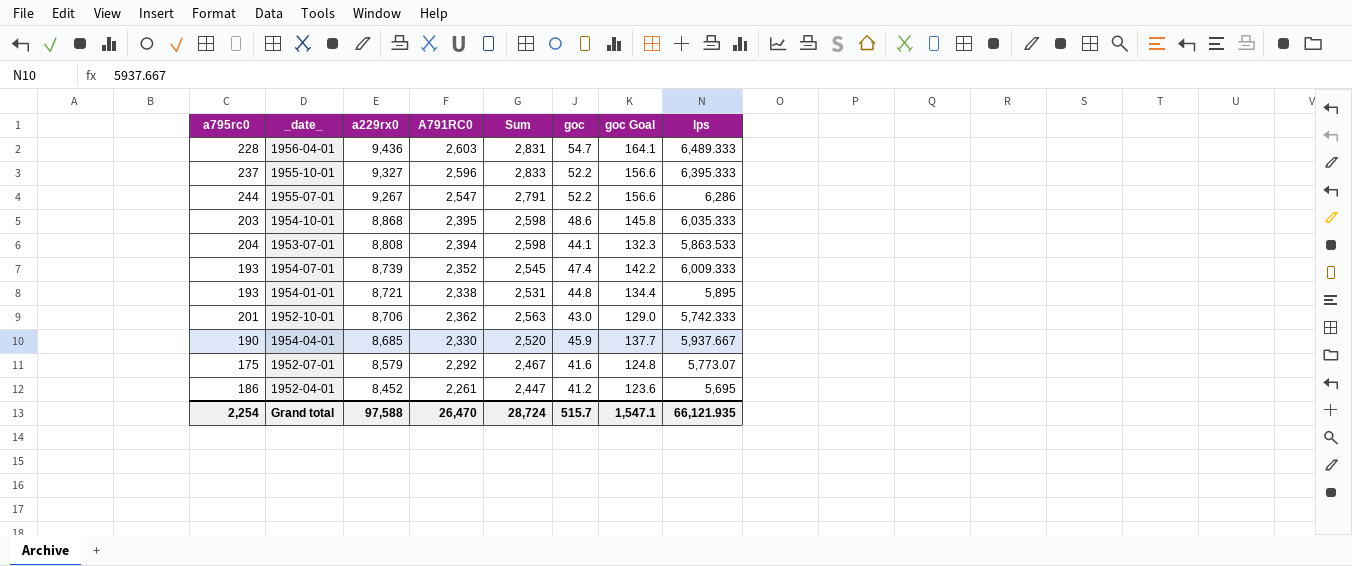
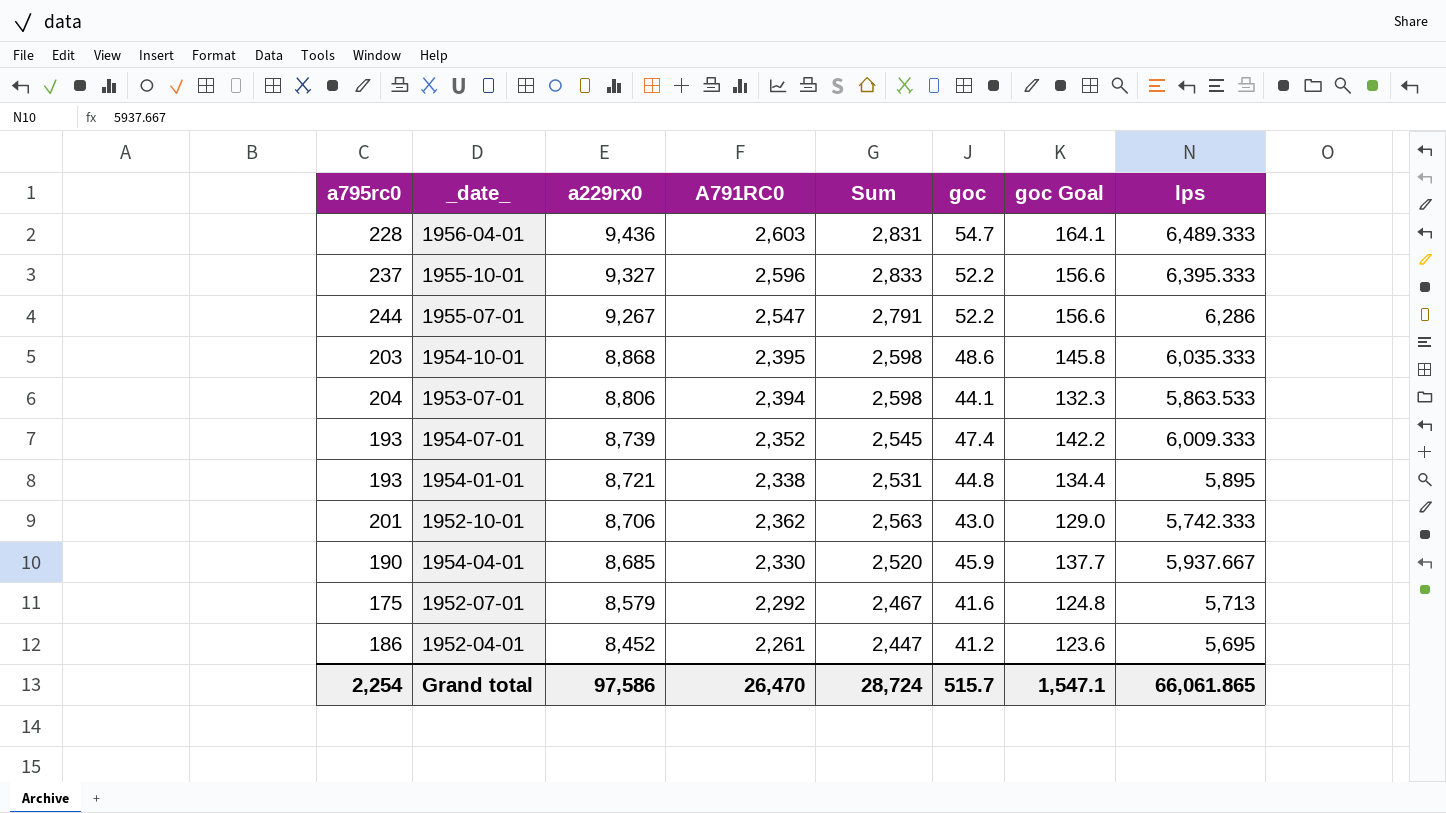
1953-07-01 | a229rx0: 8,808 -> 8,806
1952-07-01 | lps: 5,773.07 -> 5,713
Grand total | a229rx0: 97,588 -> 97,586
Grand total | lps: 66,121.935 -> 66,061.865

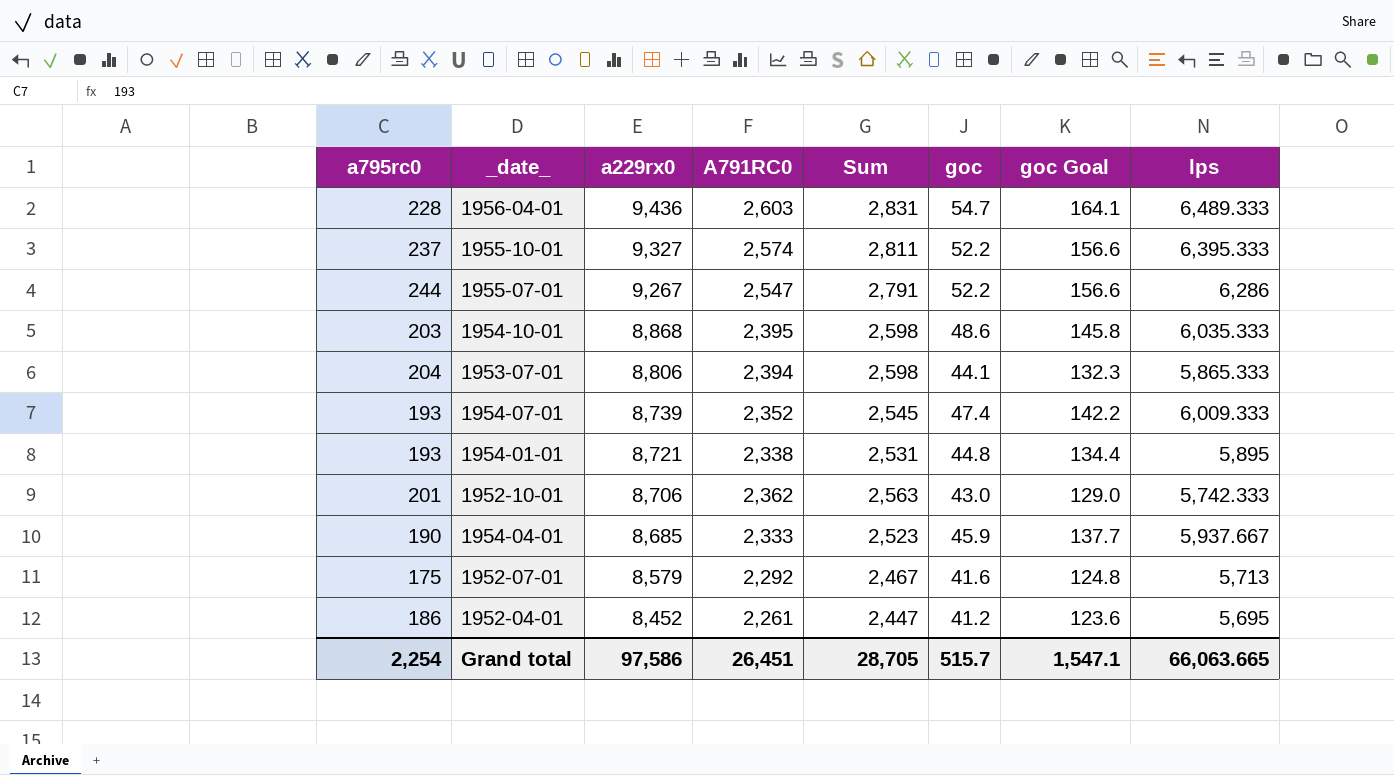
1955-10-01 | A791RC0: 2,596 -> 2,574
1955-10-01 | Sum: 2,833 -> 2,811
1953-07-01 | lps: 5,863.533 -> 5,865.333
1954-04-01 | A791RC0: 2,330 -> 2,333
1954-04-01 | Sum: 2,520 -> 2,523
Grand total | A791RC0: 26,470 -> 26,451
Grand total | Sum: 28,724 -> 28,705
Grand total | lps: 66,061.865 -> 66,063.665

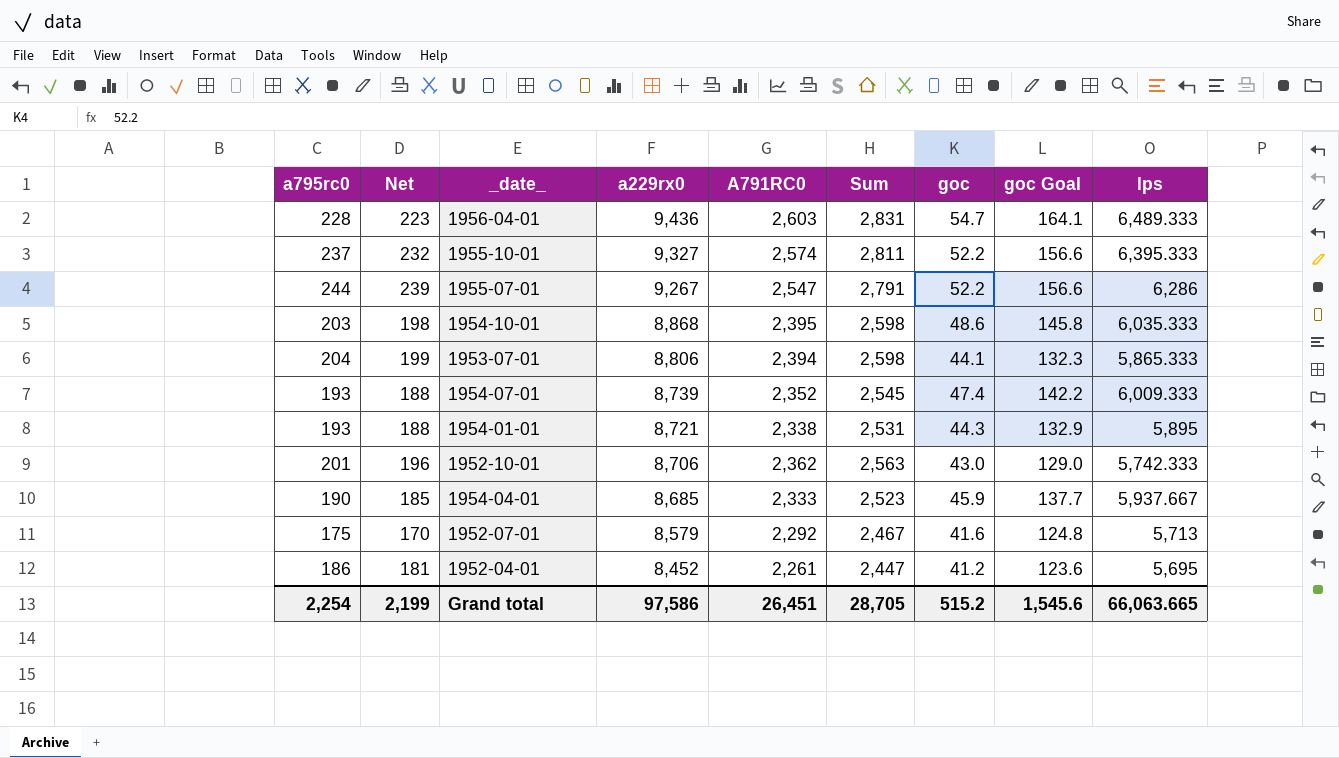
column Net | formula: none -> [a795rc0] - 5
1954-01-01 | goc: 44.8 -> 44.3
1954-01-01 | goc Goal: 134.4 -> 132.9
Grand total | goc: 515.7 -> 515.2
Grand total | goc Goal: 1,547.1 -> 1,545.6

